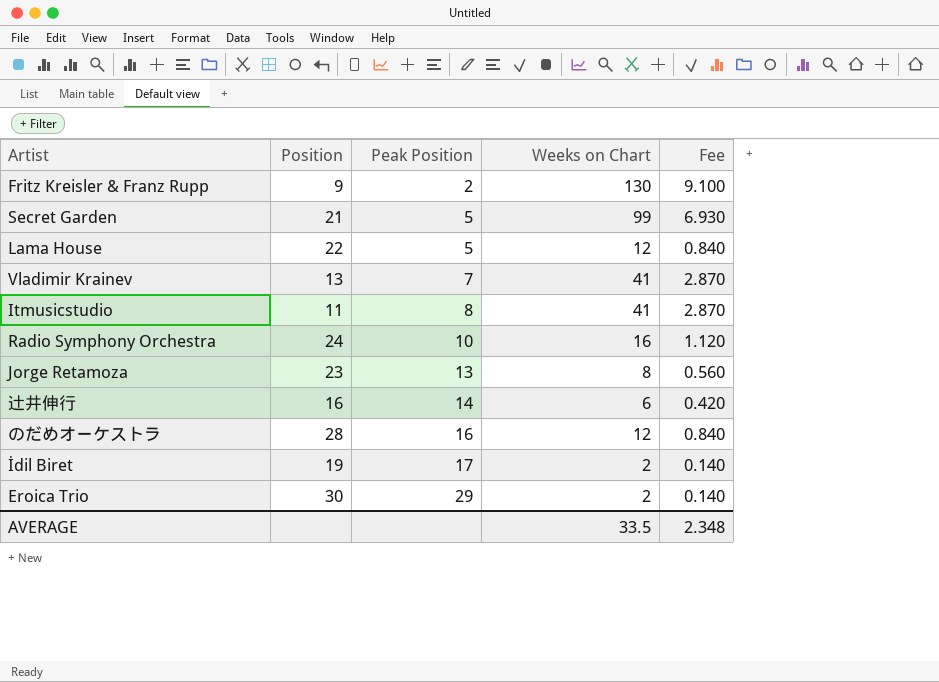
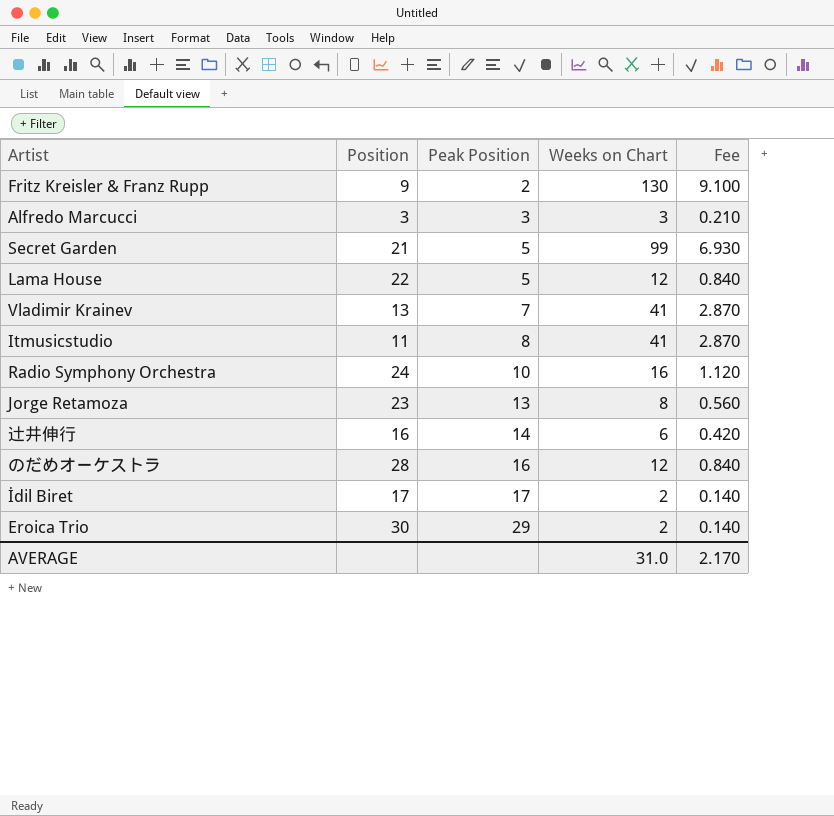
row Alfredo Marcucci: none -> 3 | 3 | 3 | 0.210
İdil Biret | Position: 19 -> 17
AVERAGE | Weeks on Chart: 33.5 -> 31.0
AVERAGE | Fee: 2.348 -> 2.170

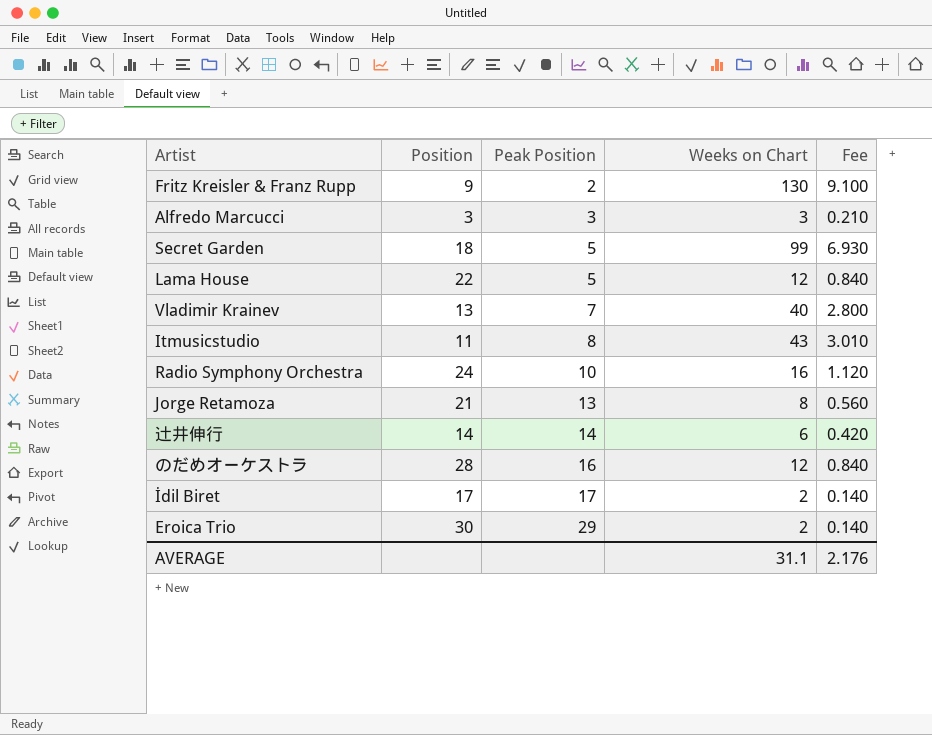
Secret Garden | Position: 21 -> 18
Vladimir Krainev | Weeks on Chart: 41 -> 40
Vladimir Krainev | Fee: 2.870 -> 2.800
Itmusicstudio | Weeks on Chart: 41 -> 43
Itmusicstudio | Fee: 2.870 -> 3.010
Jorge Retamoza | Position: 23 -> 21
辻井伸行 | Position: 16 -> 14
AVERAGE | Weeks on Chart: 31.0 -> 31.1
AVERAGE | Fee: 2.170 -> 2.176

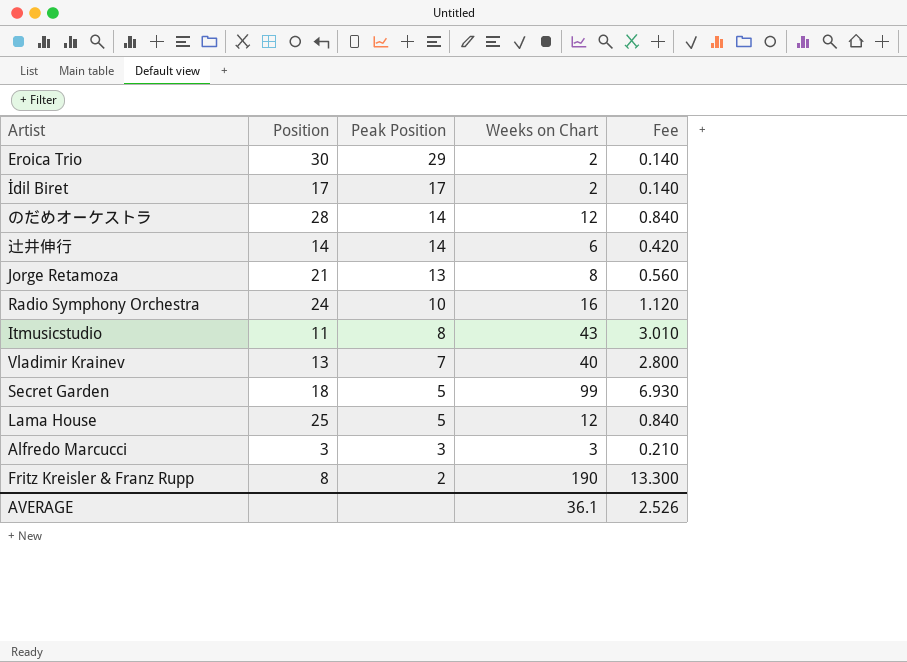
row order: Peak Position ascending -> Peak Position descending
のだめオーケストラ | Peak Position: 16 -> 14
Lama House | Position: 22 -> 25
Fritz Kreisler & Franz Rupp | Position: 9 -> 8
Fritz Kreisler & Franz Rupp | Weeks on Chart: 130 -> 190
Fritz Kreisler & Franz Rupp | Fee: 9.100 -> 13.300
AVERAGE | Weeks on Chart: 31.1 -> 36.1
AVERAGE | Fee: 2.176 -> 2.526

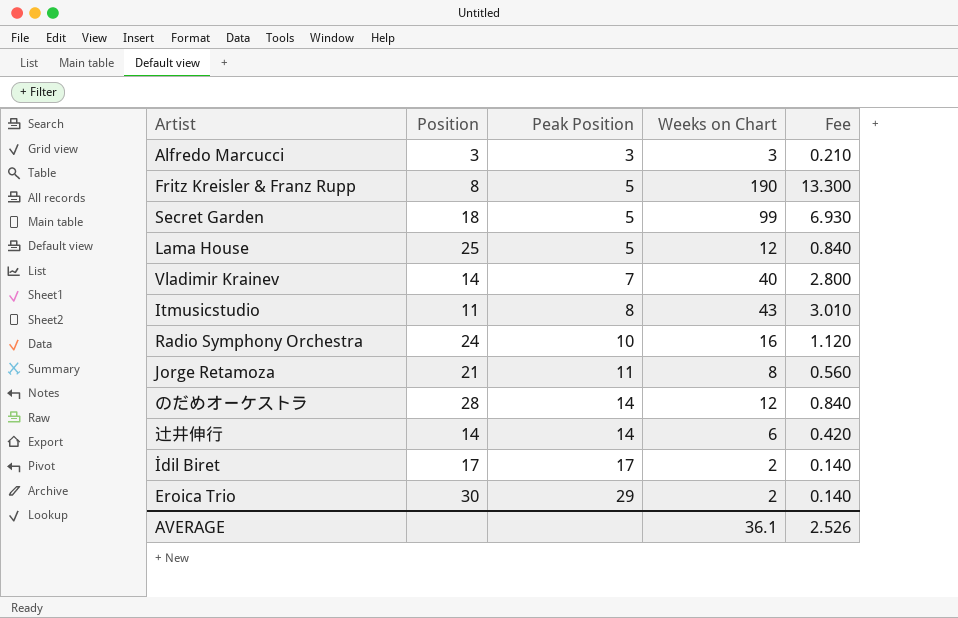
row order: Peak Position descending -> Peak Position ascending
Fritz Kreisler & Franz Rupp | Peak Position: 2 -> 5
Vladimir Krainev | Position: 13 -> 14
Jorge Retamoza | Peak Position: 13 -> 11

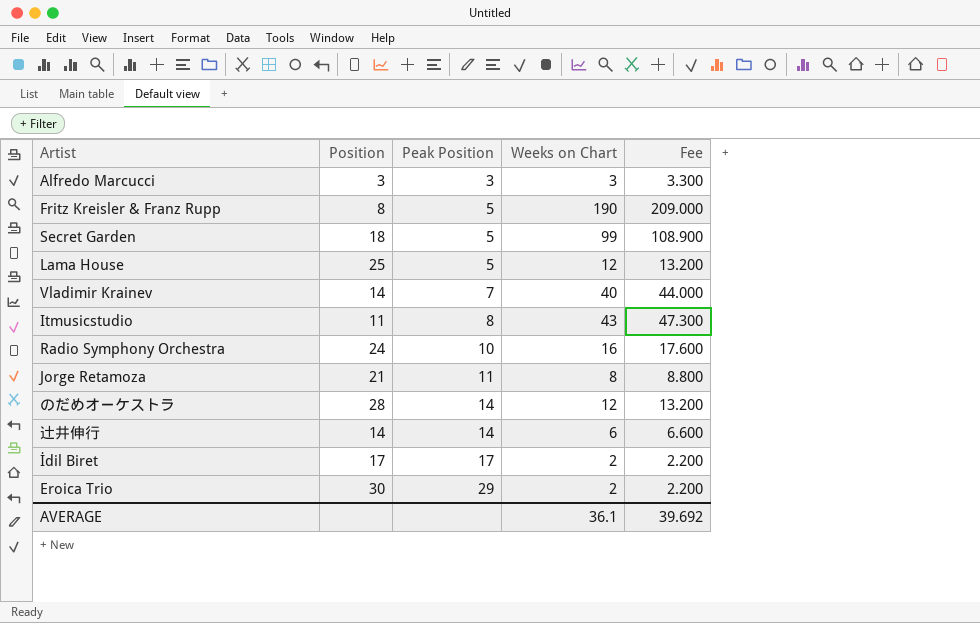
column Fee | formula: [Weeks on Chart] * 0.07 -> [Weeks on Chart] * 1.1
AVERAGE | Fee: 2.526 -> 39.692

